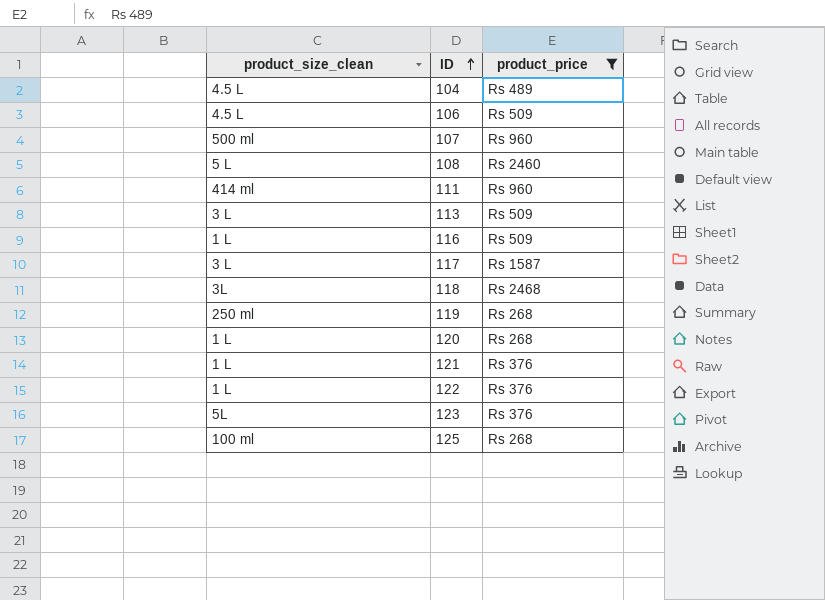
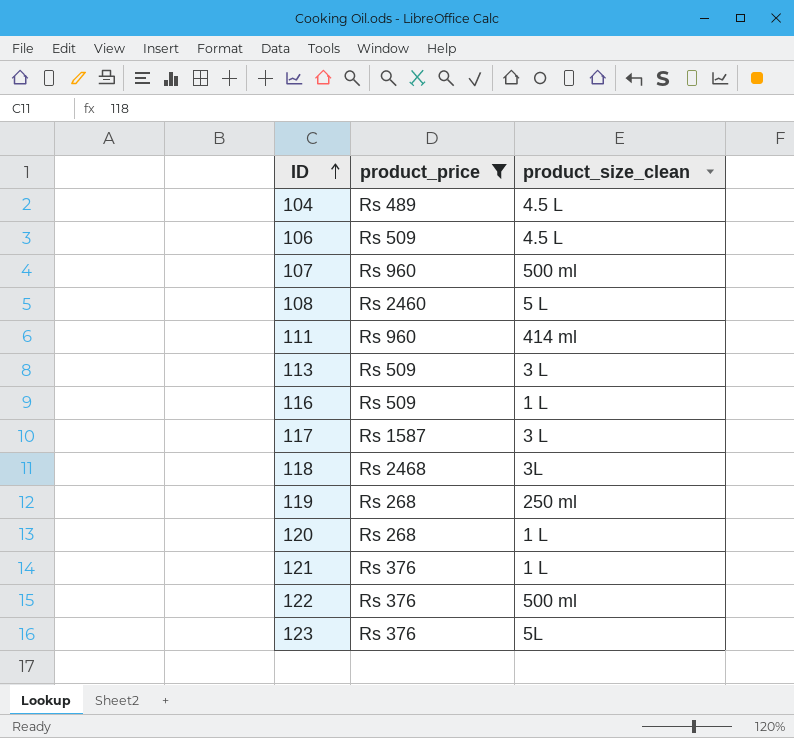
column product_size_clean | position: 1 -> 3
row 125: 100 ml | Rs 268 -> none
122 | product_size_clean: 1 L -> 500 ml

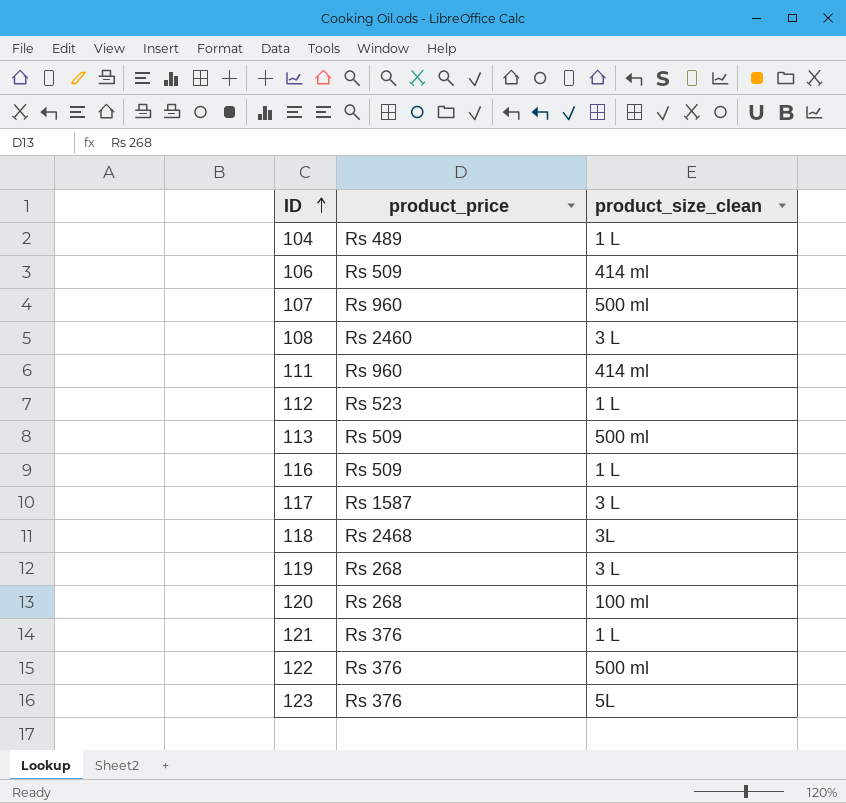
filter: product_price != Rs 523 -> none
104 | product_size_clean: 4.5 L -> 1 L
106 | product_size_clean: 4.5 L -> 414 ml
108 | product_size_clean: 5 L -> 3 L
113 | product_size_clean: 3 L -> 500 ml
119 | product_size_clean: 250 ml -> 3 L
120 | product_size_clean: 1 L -> 100 ml

